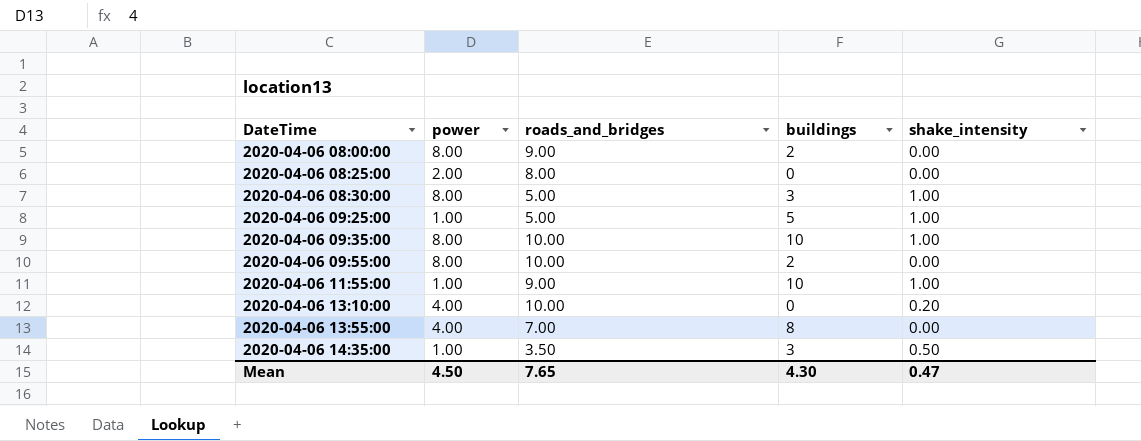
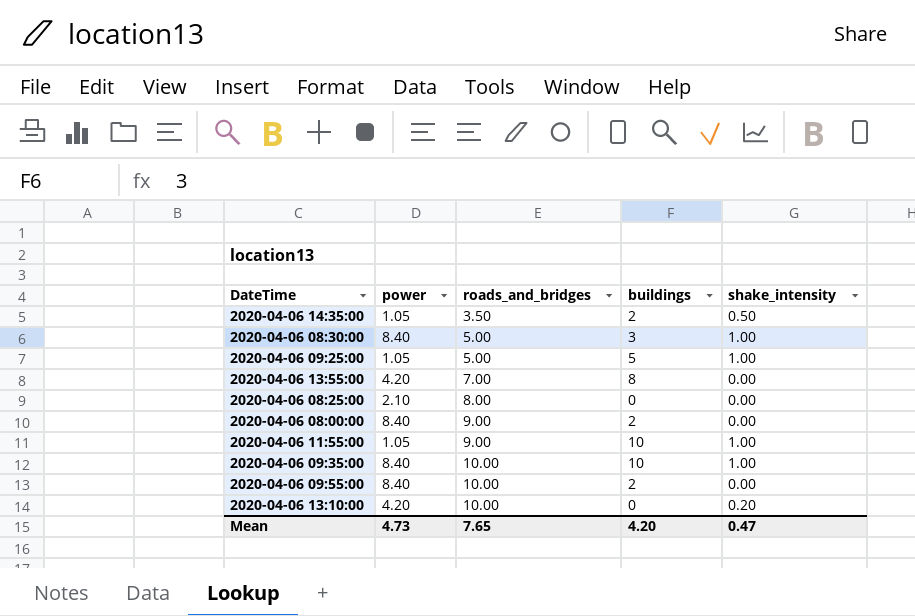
row order: DateTime ascending -> roads_and_bridges ascending
2020-04-06 14:35:00 | power: 1.00 -> 1.05
2020-04-06 14:35:00 | buildings: 3 -> 2
2020-04-06 08:30:00 | power: 8.00 -> 8.40
2020-04-06 09:25:00 | power: 1.00 -> 1.05
2020-04-06 13:55:00 | power: 4.00 -> 4.20
2020-04-06 08:25:00 | power: 2.00 -> 2.10
2020-04-06 08:00:00 | power: 8.00 -> 8.40
2020-04-06 11:55:00 | power: 1.00 -> 1.05
2020-04-06 09:35:00 | power: 8.00 -> 8.40
2020-04-06 09:55:00 | power: 8.00 -> 8.40
2020-04-06 13:10:00 | power: 4.00 -> 4.20
Mean | power: 4.50 -> 4.73
Mean | buildings: 4.30 -> 4.20

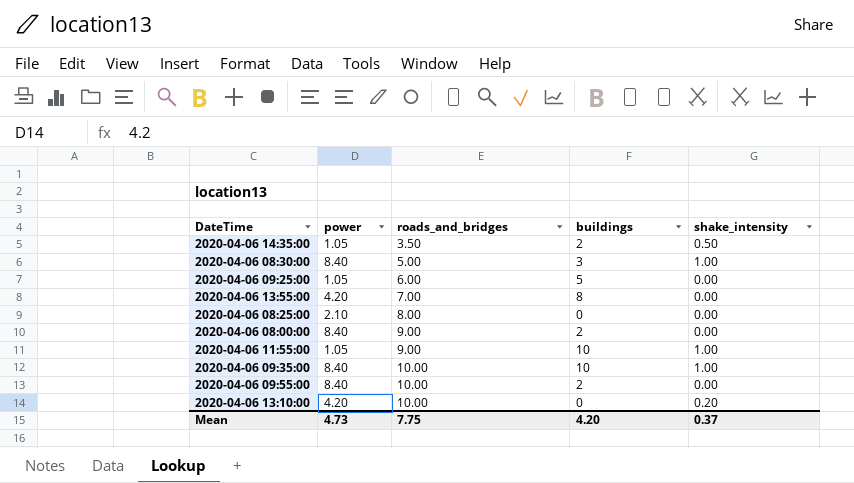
2020-04-06 09:25:00 | roads_and_bridges: 5.00 -> 6.00
2020-04-06 09:25:00 | shake_intensity: 1.00 -> 0.00
Mean | roads_and_bridges: 7.65 -> 7.75
Mean | shake_intensity: 0.47 -> 0.37

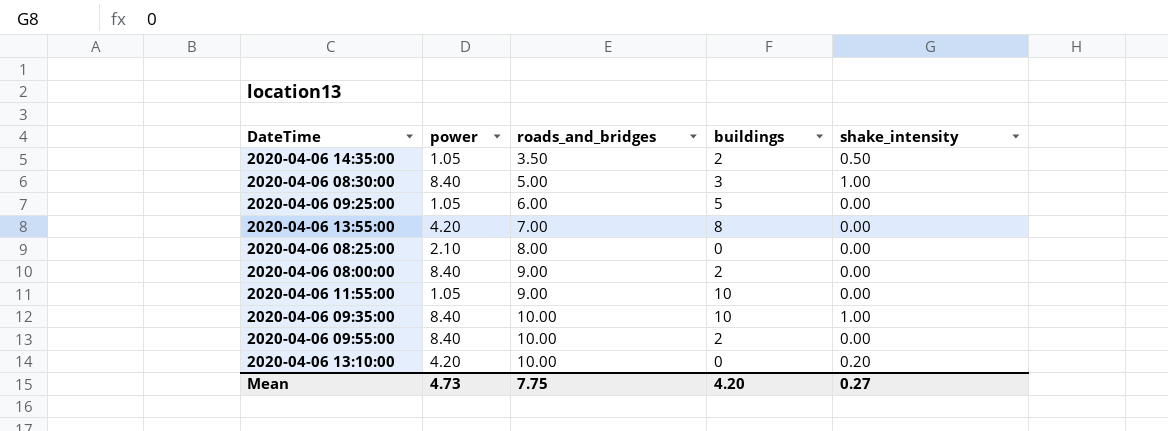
2020-04-06 11:55:00 | shake_intensity: 1.00 -> 0.00
Mean | shake_intensity: 0.37 -> 0.27

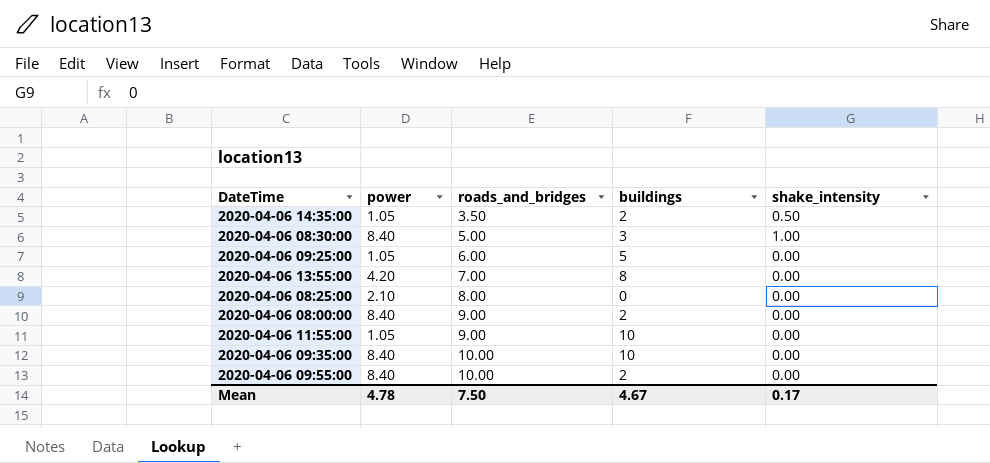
row 2020-04-06 13:10:00: 4.20 | 10.00 | 0 | 0.20 -> none
2020-04-06 09:35:00 | shake_intensity: 1.00 -> 0.00
Mean | power: 4.73 -> 4.78
Mean | roads_and_bridges: 7.75 -> 7.50
Mean | buildings: 4.20 -> 4.67
Mean | shake_intensity: 0.27 -> 0.17

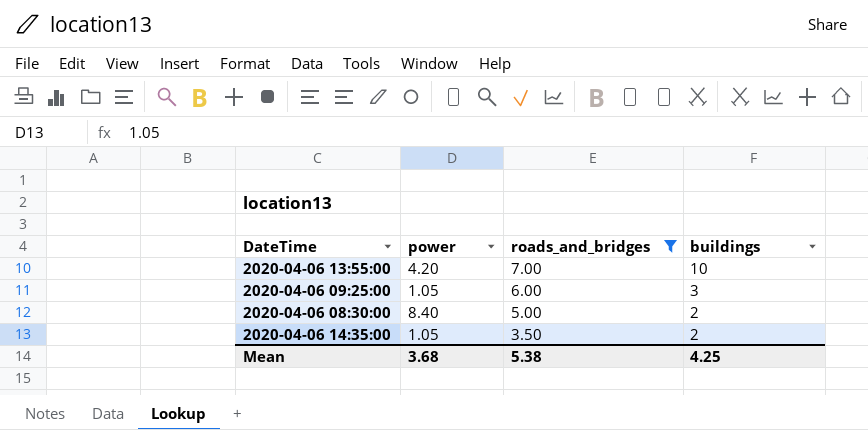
filter: none -> roads_and_bridges <= 7.00
row order: roads_and_bridges ascending -> roads_and_bridges descending
column shake_intensity | position: 5 -> none
2020-04-06 13:55:00 | buildings: 8 -> 10
2020-04-06 09:25:00 | buildings: 5 -> 3
2020-04-06 08:30:00 | buildings: 3 -> 2
Mean | power: 4.78 -> 3.68
Mean | roads_and_bridges: 7.50 -> 5.38
Mean | buildings: 4.67 -> 4.25

